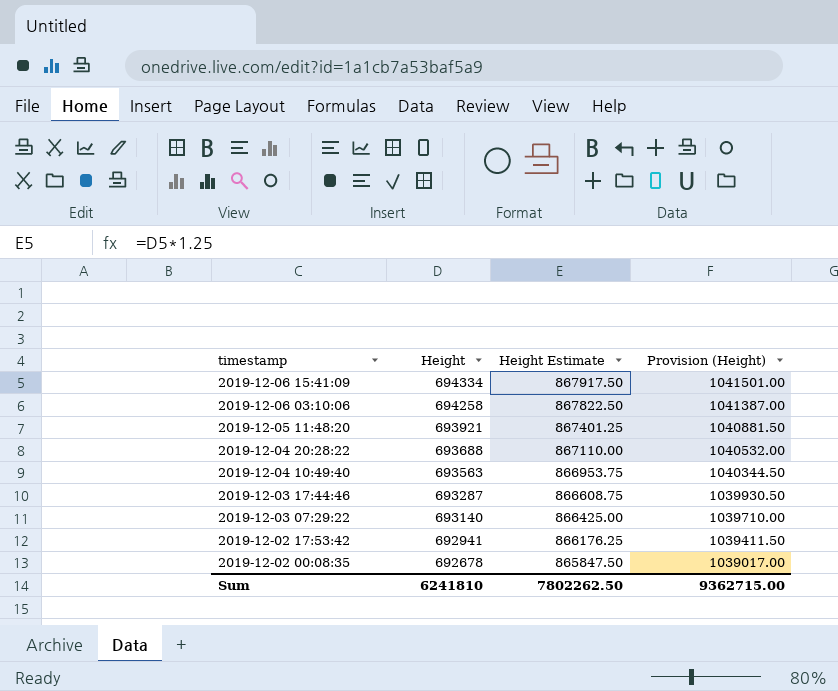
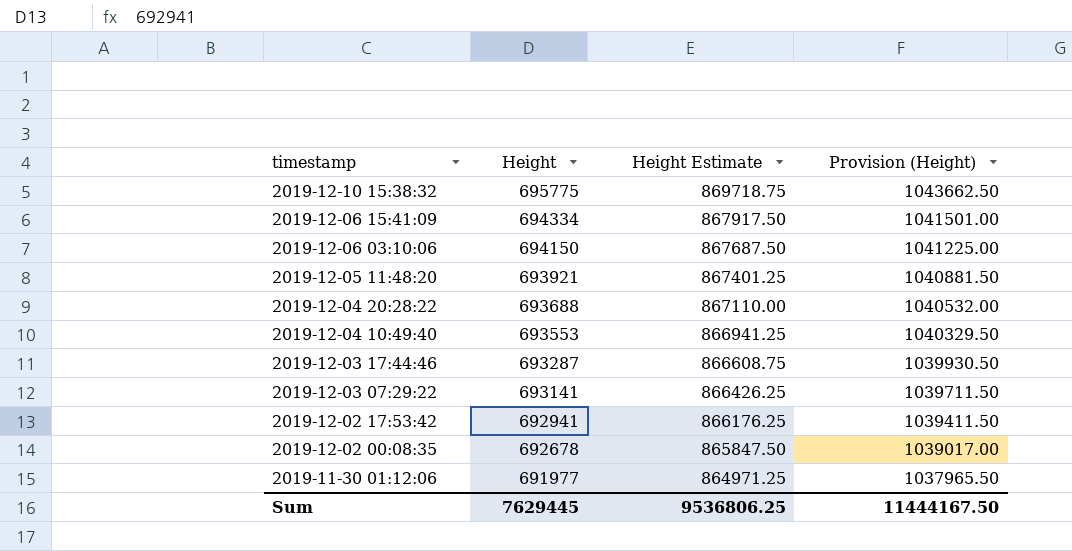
row 2019-12-10 15:38:32: none -> 695775 | 869718.75 | 1043662.50
2019-12-06 03:10:06 | Height: 694258 -> 694150
2019-12-06 03:10:06 | Height Estimate: 867822.50 -> 867687.50
2019-12-06 03:10:06 | Provision (Height): 1041387.00 -> 1041225.00
2019-12-04 10:49:40 | Height: 693563 -> 693553
2019-12-04 10:49:40 | Height Estimate: 866953.75 -> 866941.25
2019-12-04 10:49:40 | Provision (Height): 1040344.50 -> 1040329.50
2019-12-03 07:29:22 | Height: 693140 -> 693141
2019-12-03 07:29:22 | Height Estimate: 866425.00 -> 866426.25
2019-12-03 07:29:22 | Provision (Height): 1039710.00 -> 1039711.50
row 2019-11-30 01:12:06: none -> 691977 | 864971.25 | 1037965.50
Sum | Height: 6241810 -> 7629445
Sum | Height Estimate: 7802262.50 -> 9536806.25
Sum | Provision (Height): 9362715.00 -> 11444167.50

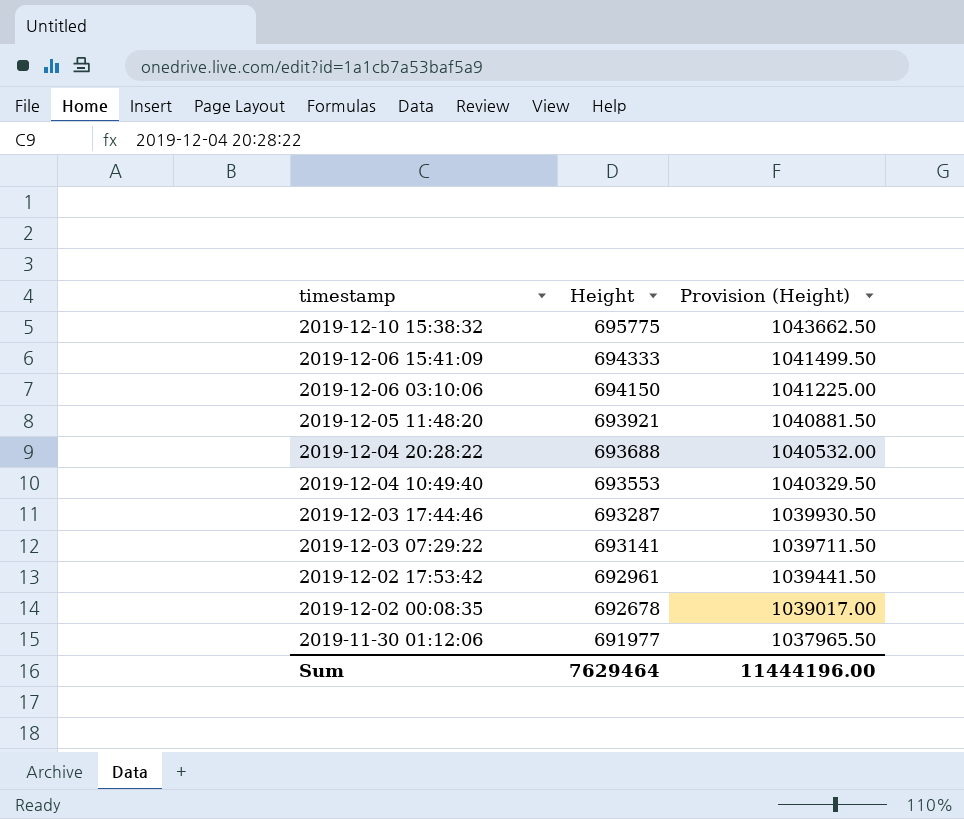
column Height Estimate | formula: [Height] * 1.25 -> none
2019-12-06 15:41:09 | Height: 694334 -> 694333
2019-12-06 15:41:09 | Provision (Height): 1041501.00 -> 1041499.50
2019-12-02 17:53:42 | Height: 692941 -> 692961
2019-12-02 17:53:42 | Provision (Height): 1039411.50 -> 1039441.50
Sum | Height: 7629445 -> 7629464
Sum | Provision (Height): 11444167.50 -> 11444196.00

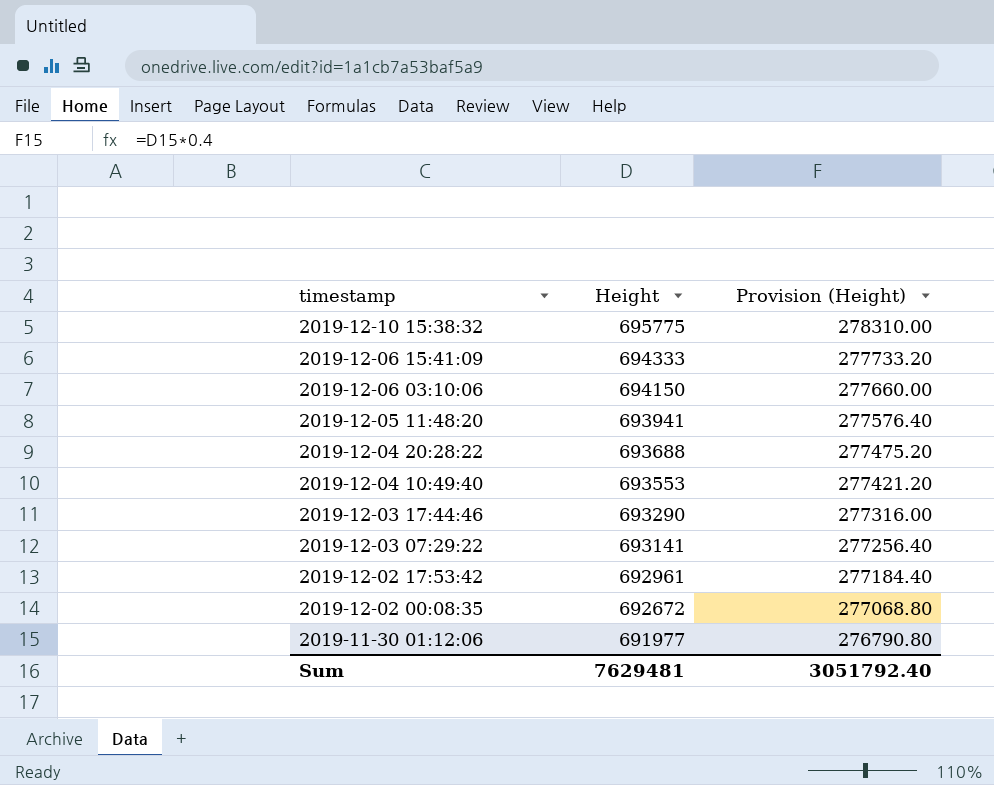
column Provision (Height) | formula: [Height] * 1.5 -> [Height] * 0.4
2019-12-05 11:48:20 | Height: 693921 -> 693941
2019-12-03 17:44:46 | Height: 693287 -> 693290
2019-12-02 00:08:35 | Height: 692678 -> 692672
Sum | Height: 7629464 -> 7629481
Sum | Provision (Height): 11444196.00 -> 3051792.40

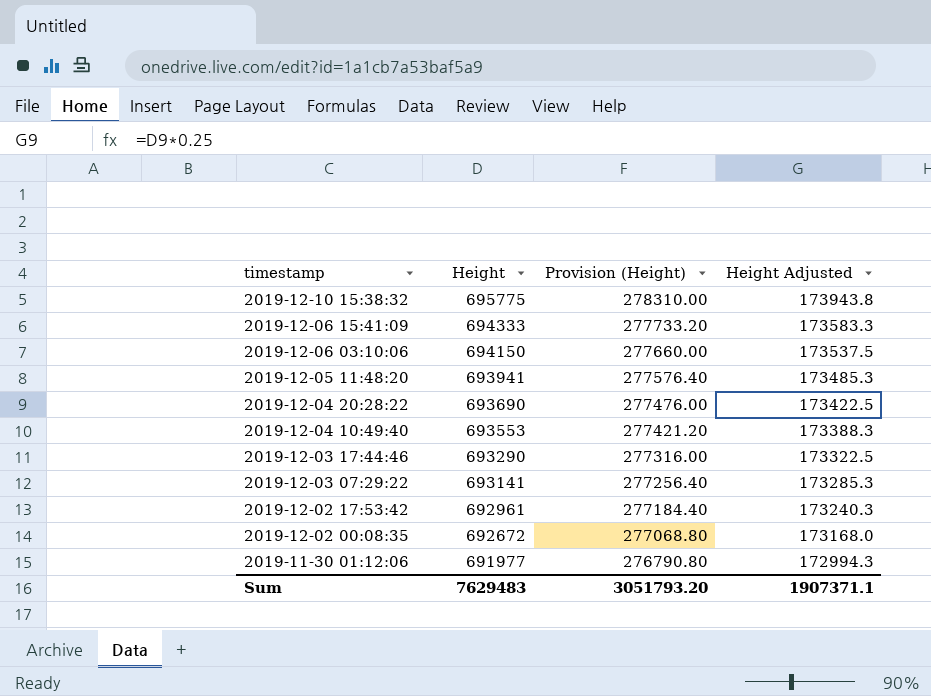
column Height Adjusted | formula: none -> [Height] * 0.25
2019-12-04 20:28:22 | Height: 693688 -> 693690
2019-12-04 20:28:22 | Provision (Height): 277475.20 -> 277476.00
Sum | Height: 7629481 -> 7629483
Sum | Provision (Height): 3051792.40 -> 3051793.20

